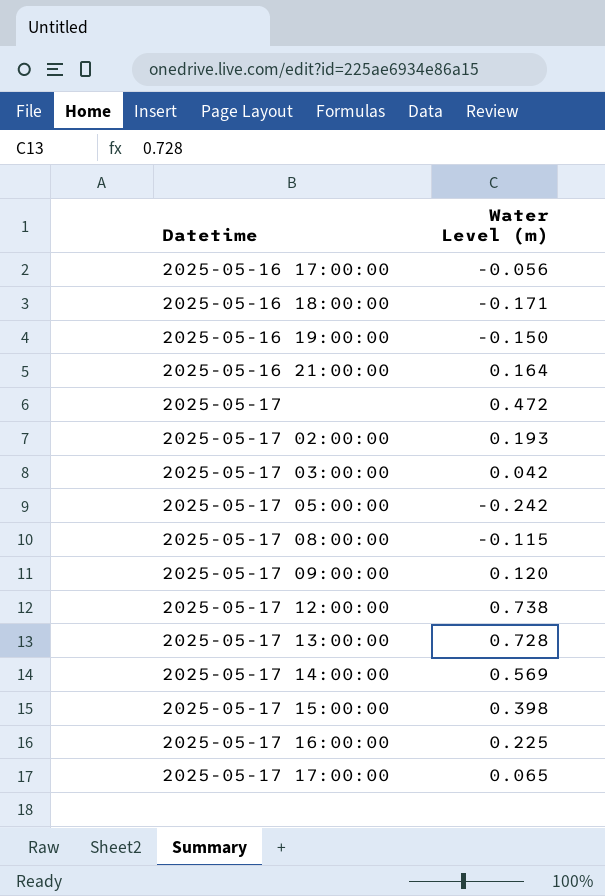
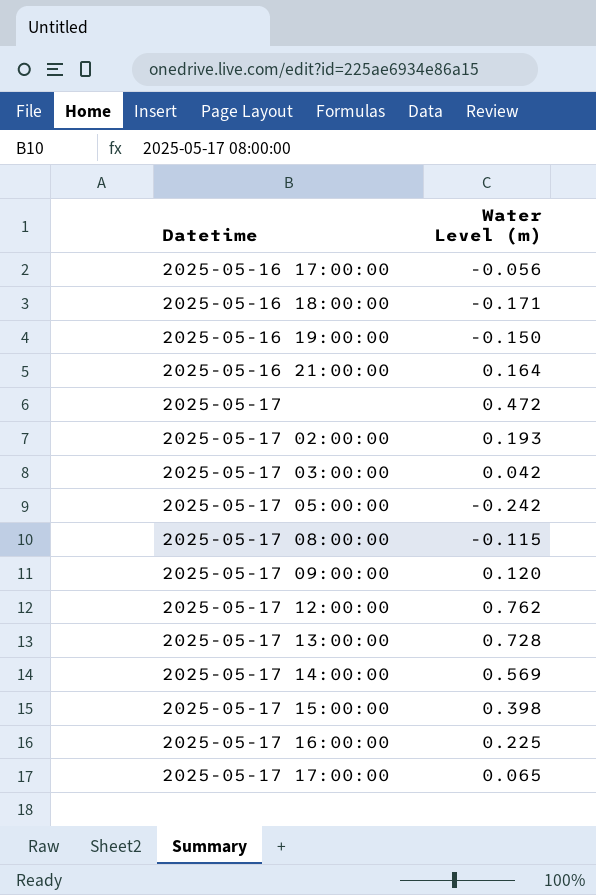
2025-05-17 12:00:00 | Water Level (m): 0.738 -> 0.762

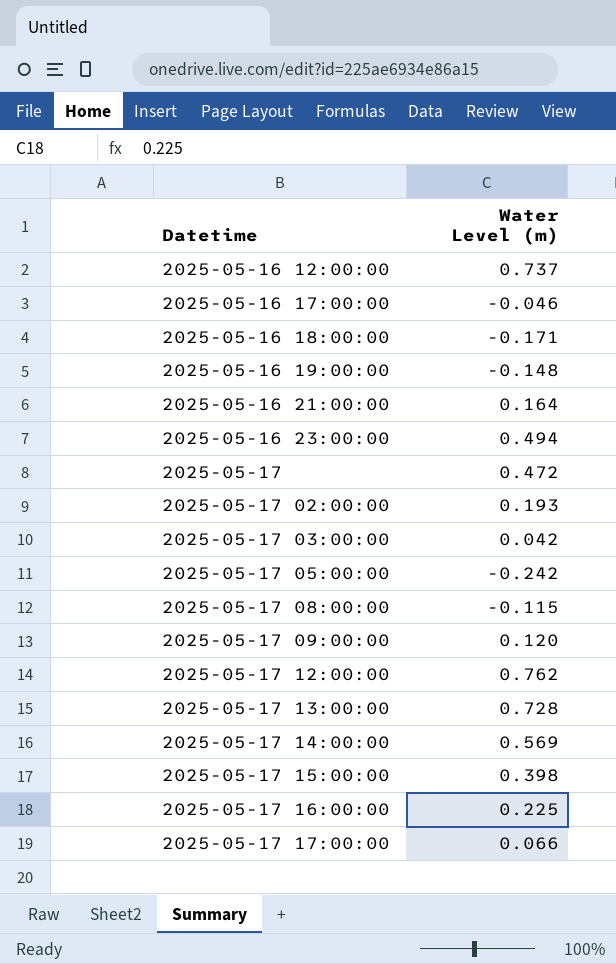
row 2025-05-16 12:00:00: none -> 0.737
2025-05-16 17:00:00 | Water Level (m): -0.056 -> -0.046
2025-05-16 19:00:00 | Water Level (m): -0.150 -> -0.148
row 2025-05-16 23:00:00: none -> 0.494
2025-05-17 17:00:00 | Water Level (m): 0.065 -> 0.066

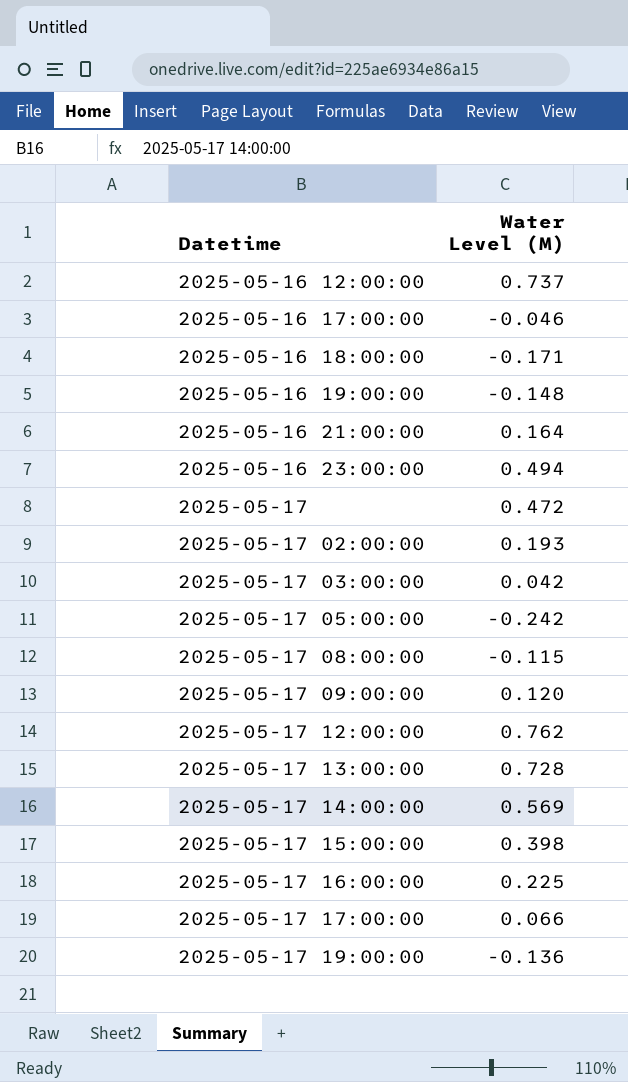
column name: Water Level (m) -> Water Level (M)
row 2025-05-17 19:00:00: none -> -0.136

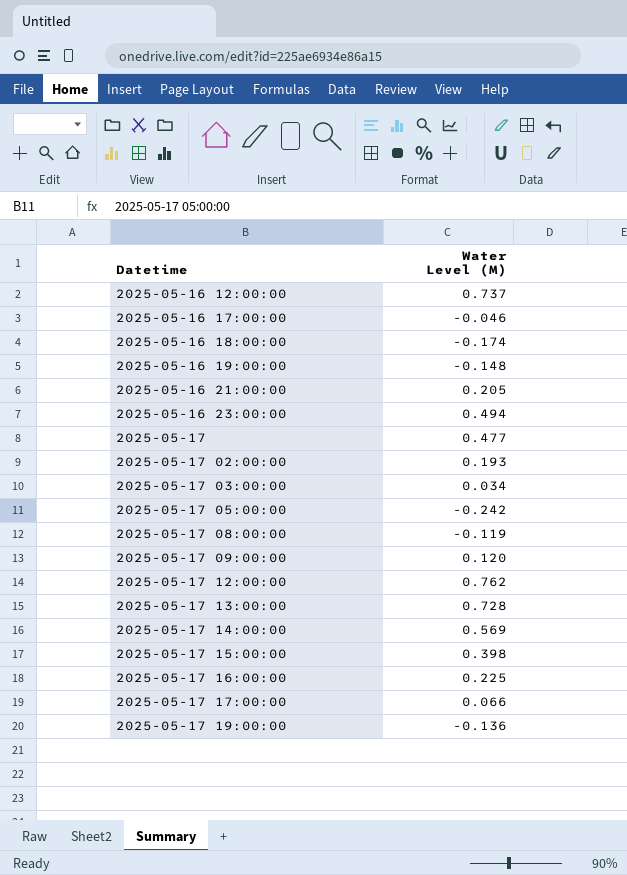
2025-05-16 18:00:00 | Water Level (M): -0.171 -> -0.174
2025-05-16 21:00:00 | Water Level (M): 0.164 -> 0.205
2025-05-17 | Water Level (M): 0.472 -> 0.477
2025-05-17 03:00:00 | Water Level (M): 0.042 -> 0.034
2025-05-17 08:00:00 | Water Level (M): -0.115 -> -0.119

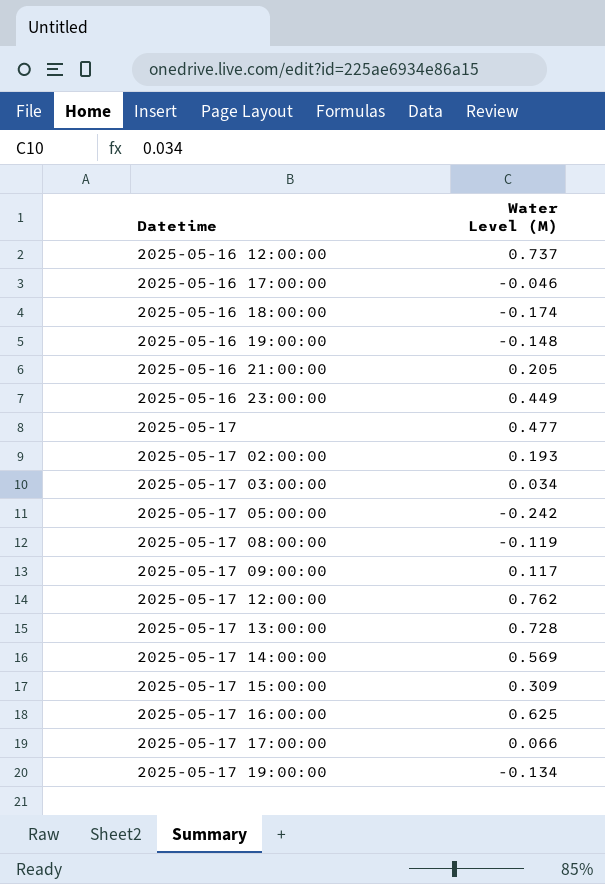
2025-05-16 23:00:00 | Water Level (M): 0.494 -> 0.449
2025-05-17 09:00:00 | Water Level (M): 0.120 -> 0.117
2025-05-17 15:00:00 | Water Level (M): 0.398 -> 0.309
2025-05-17 16:00:00 | Water Level (M): 0.225 -> 0.625
2025-05-17 19:00:00 | Water Level (M): -0.136 -> -0.134

